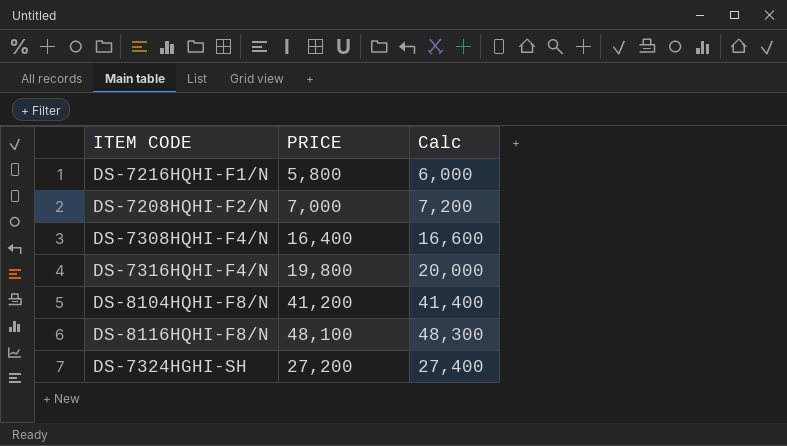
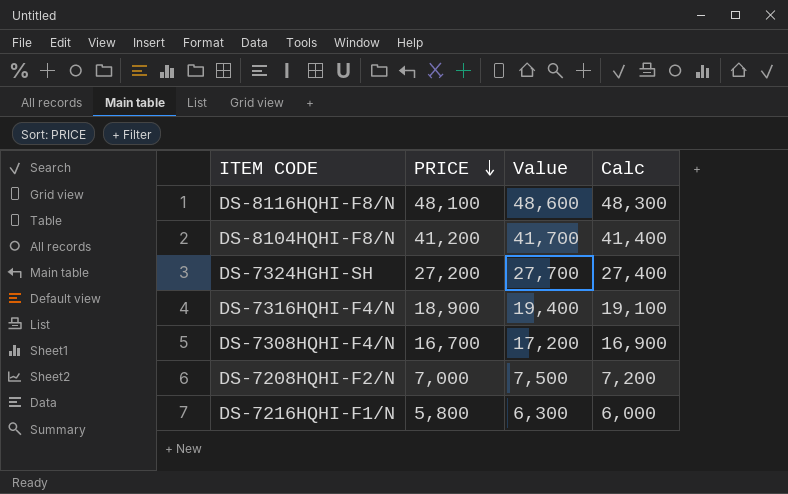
row order: none -> PRICE descending
column Value | formula: none -> [PRICE] + 500
DS-7316HQHI-F4/N | PRICE: 19,800 -> 18,900
DS-7316HQHI-F4/N | Calc: 20,000 -> 19,100
DS-7308HQHI-F4/N | PRICE: 16,400 -> 16,700
DS-7308HQHI-F4/N | Calc: 16,600 -> 16,900

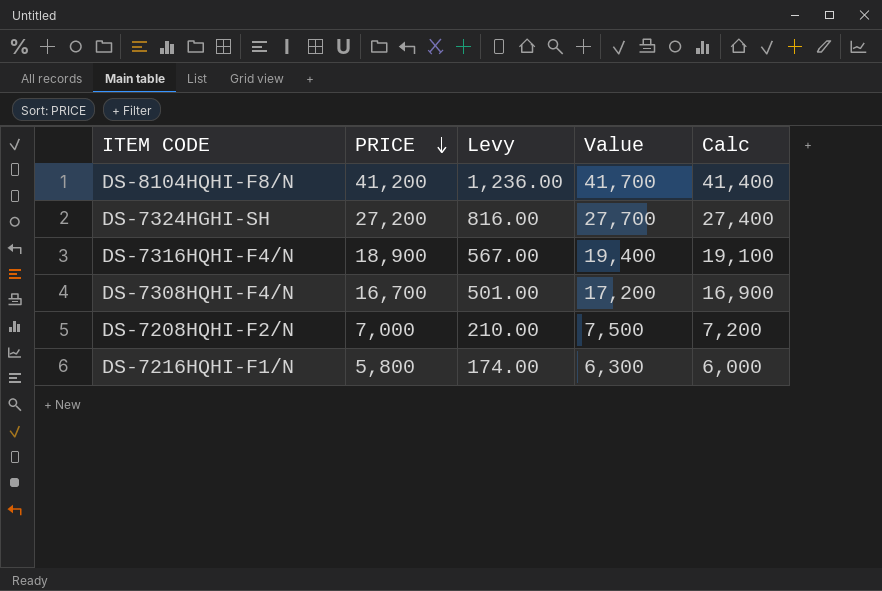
column Levy | formula: none -> [PRICE] * 0.03
row DS-8116HQHI-F8/N: 48,100 | 48,600 | 48,300 -> none

